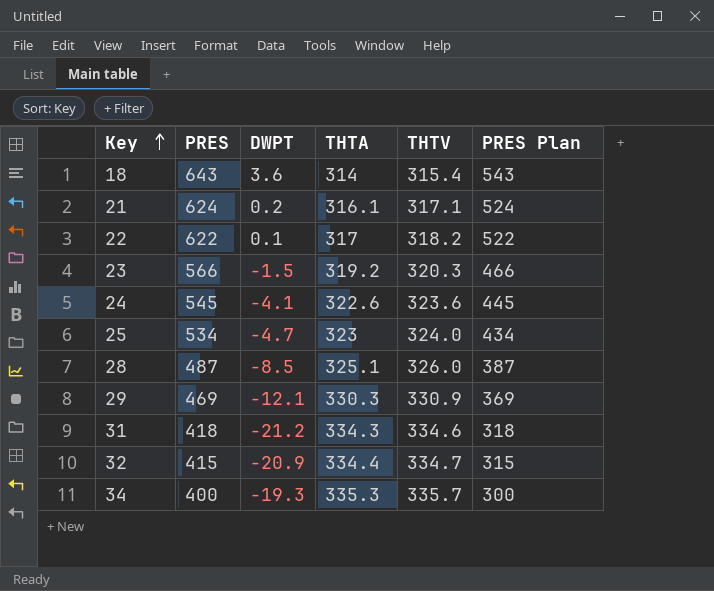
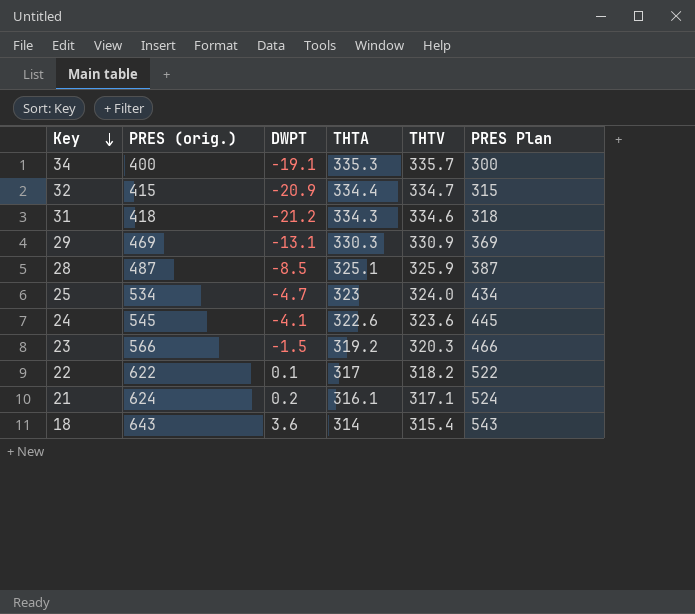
row order: Key ascending -> Key descending
column name: PRES -> PRES (orig.)
34 | DWPT: -19.3 -> -19.1
29 | DWPT: -12.1 -> -13.1
28 | THTV: 326.0 -> 325.9

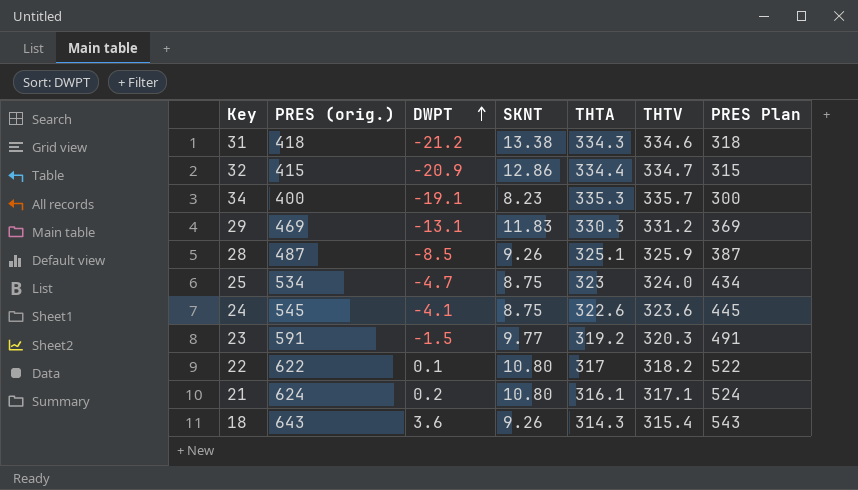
row order: Key descending -> DWPT ascending
column SKNT | position: none -> 4
29 | THTV: 330.9 -> 331.2
23 | PRES (orig.): 566 -> 591
23 | PRES Plan: 466 -> 491
18 | THTA: 314 -> 314.3

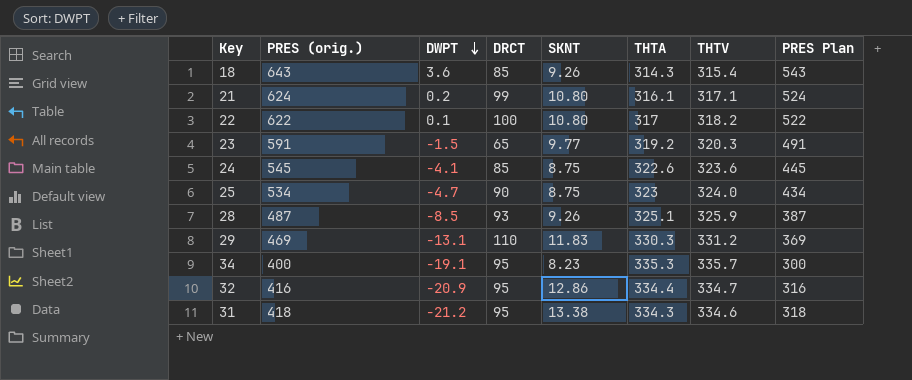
row order: DWPT ascending -> DWPT descending
column DRCT | position: none -> 4
32 | PRES (orig.): 415 -> 416
32 | PRES Plan: 315 -> 316

